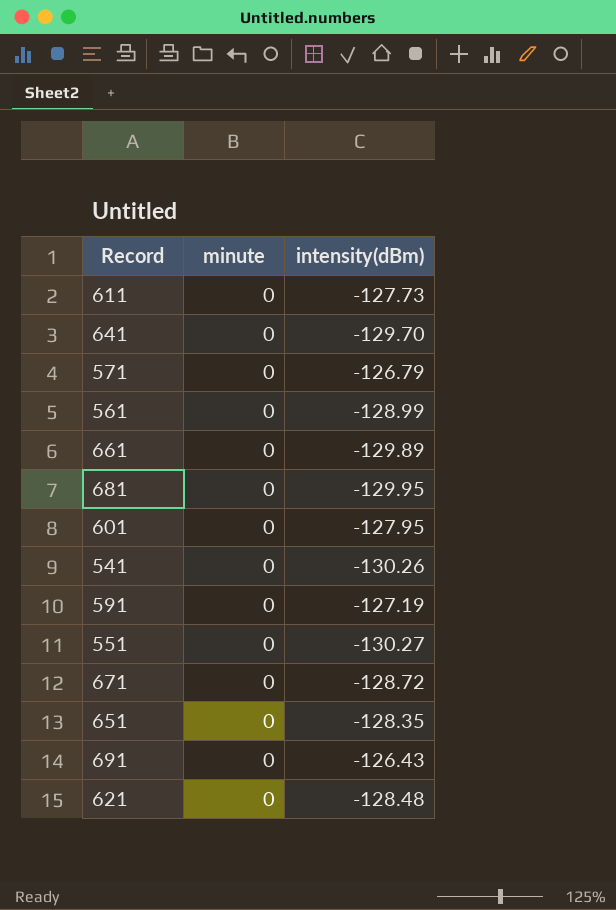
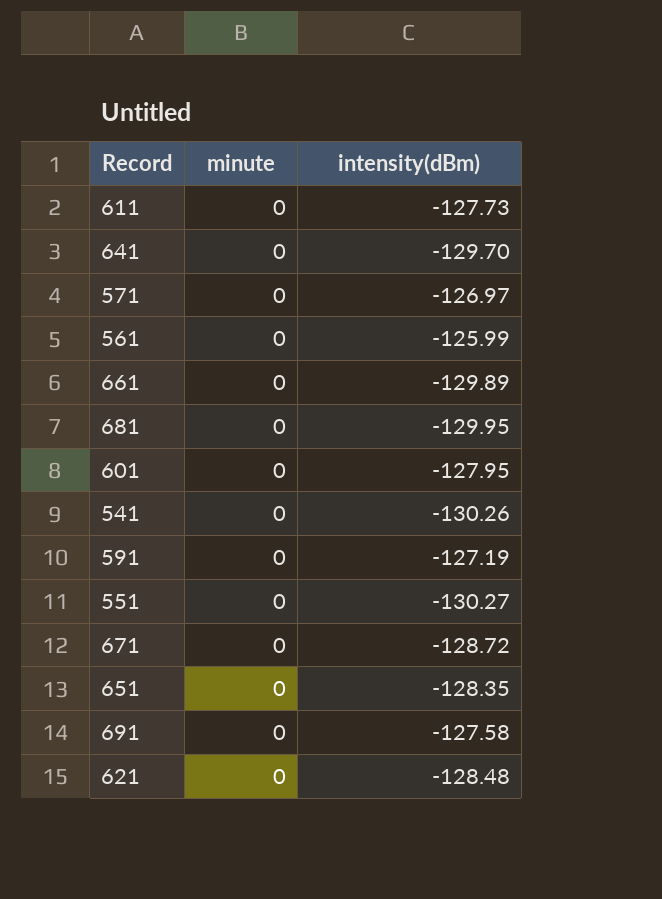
571 | intensity(dBm): -126.79 -> -126.97
561 | intensity(dBm): -128.99 -> -125.99
691 | intensity(dBm): -126.43 -> -127.58

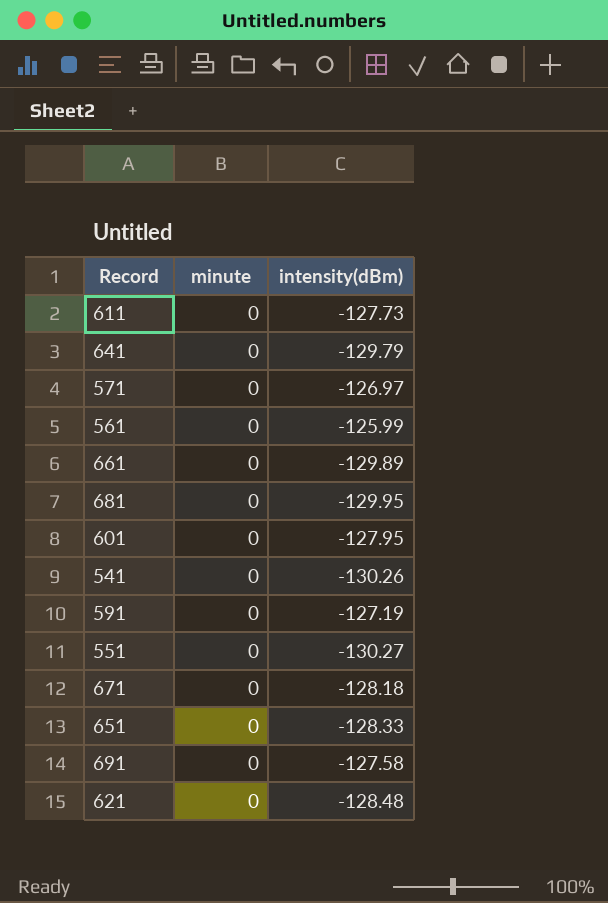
641 | intensity(dBm): -129.70 -> -129.79
671 | intensity(dBm): -128.72 -> -128.18
651 | intensity(dBm): -128.35 -> -128.33

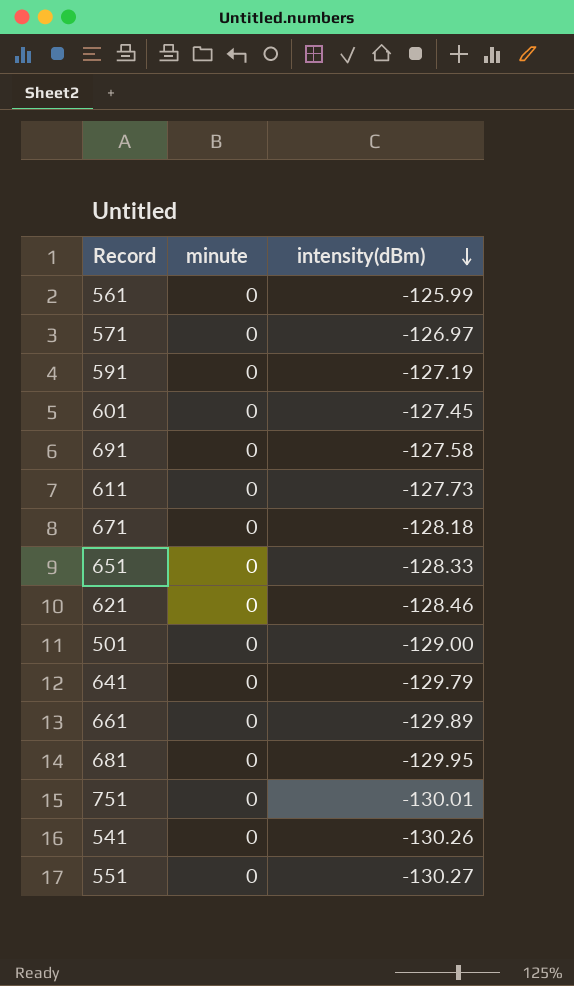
row order: none -> intensity(dBm) descending
601 | intensity(dBm): -127.95 -> -127.45
621 | intensity(dBm): -128.48 -> -128.46
row 501: none -> 0 | -129.00
row 751: none -> 0 | -130.01

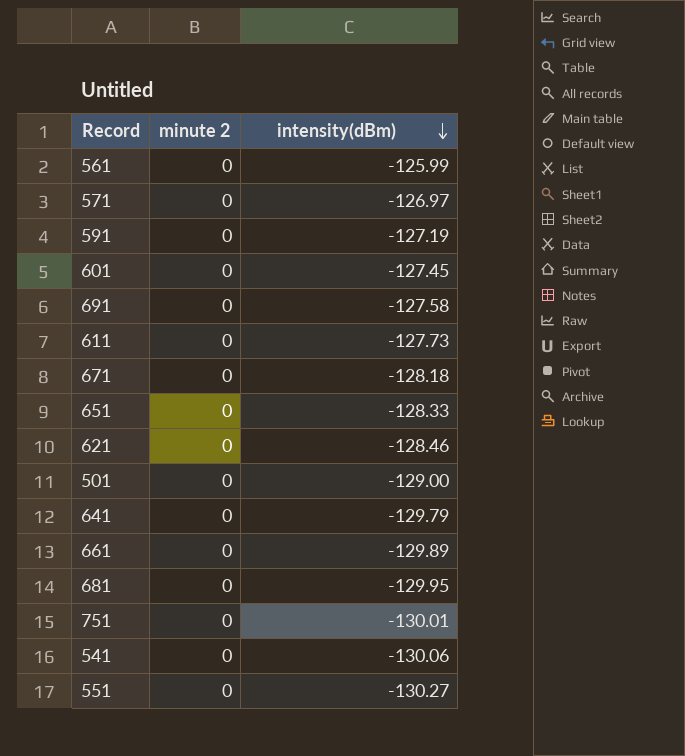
column name: minute -> minute 2
541 | intensity(dBm): -130.26 -> -130.06

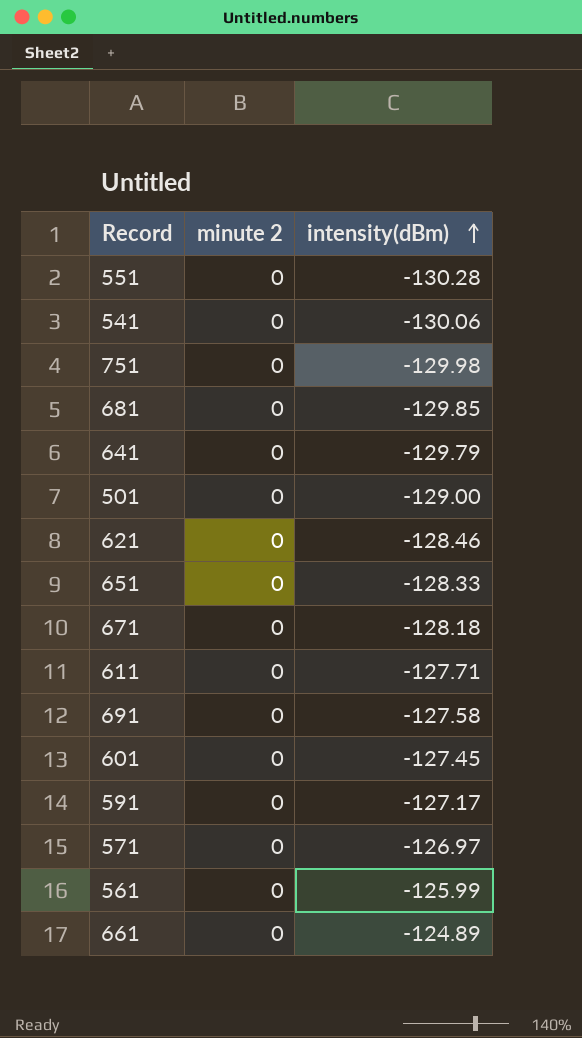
row order: intensity(dBm) descending -> intensity(dBm) ascending
551 | intensity(dBm): -130.27 -> -130.28
751 | intensity(dBm): -130.01 -> -129.98
681 | intensity(dBm): -129.95 -> -129.85
611 | intensity(dBm): -127.73 -> -127.71
591 | intensity(dBm): -127.19 -> -127.17
661 | intensity(dBm): -129.89 -> -124.89

